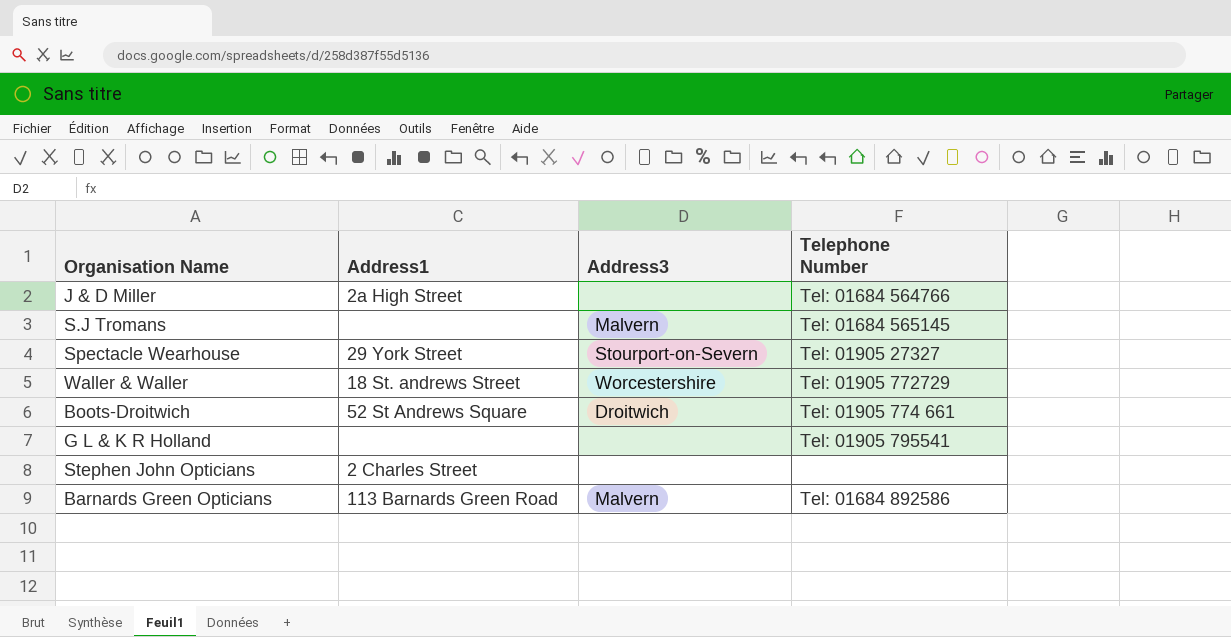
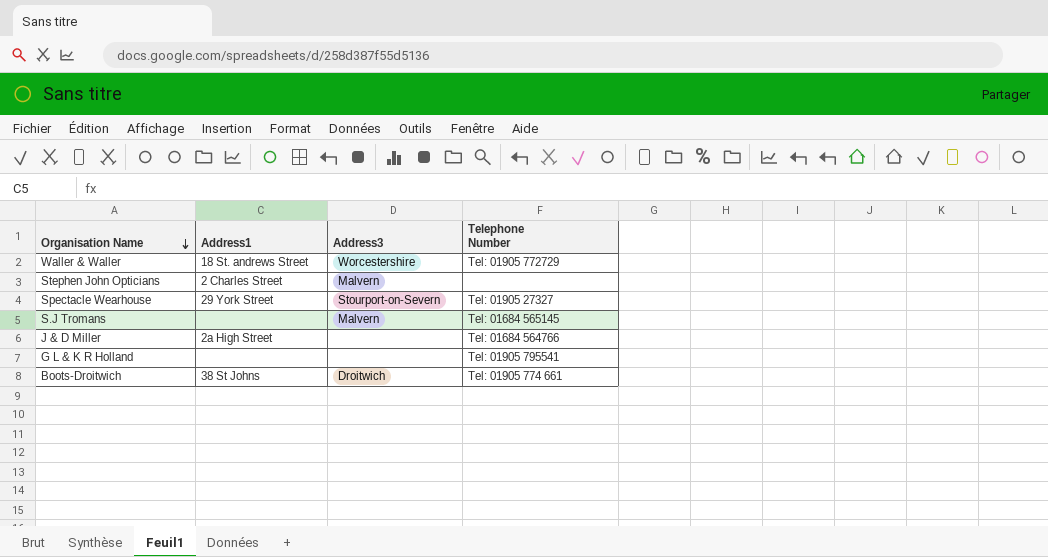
row order: none -> Organisation Name descending
row Barnards Green Opticians: 113 Barnards Green Road | Malvern | Tel: 01684 892586 -> none
Stephen John Opticians | Address3: none -> Malvern
Boots-Droitwich | Address1: 52 St Andrews Square -> 38 St Johns

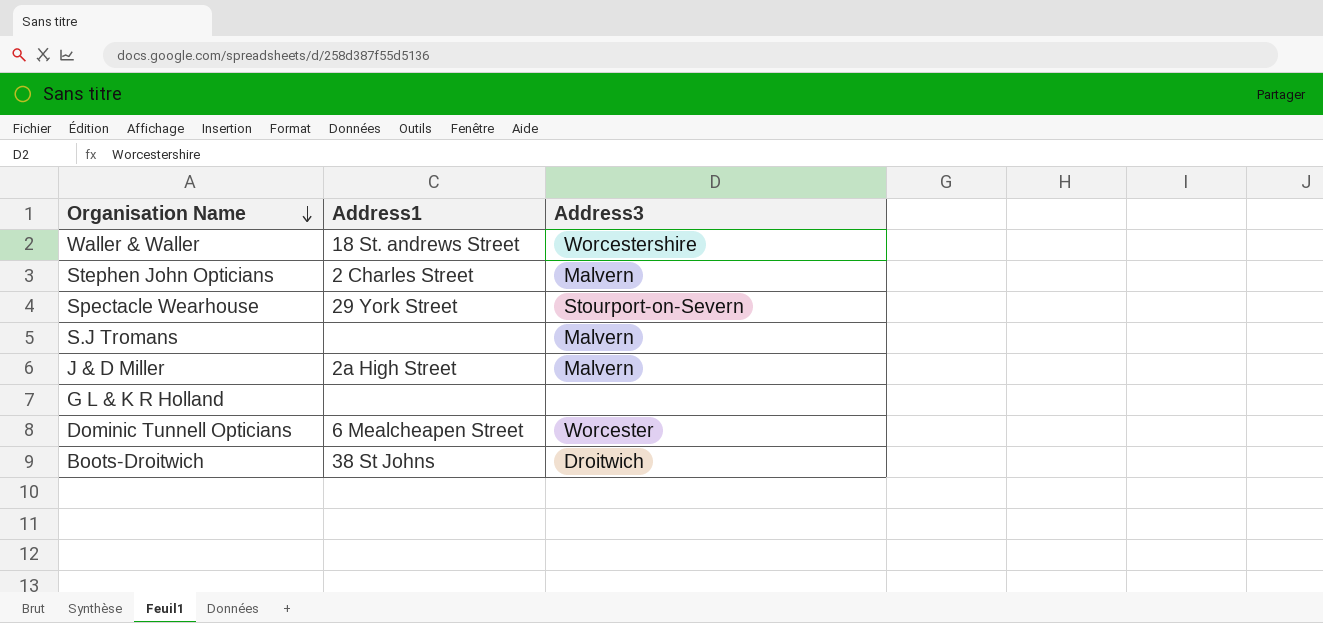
column Telephone Number | position: 4 -> none
J & D Miller | Address3: none -> Malvern
row Dominic Tunnell Opticians: none -> 6 Mealcheapen Street | Worcester

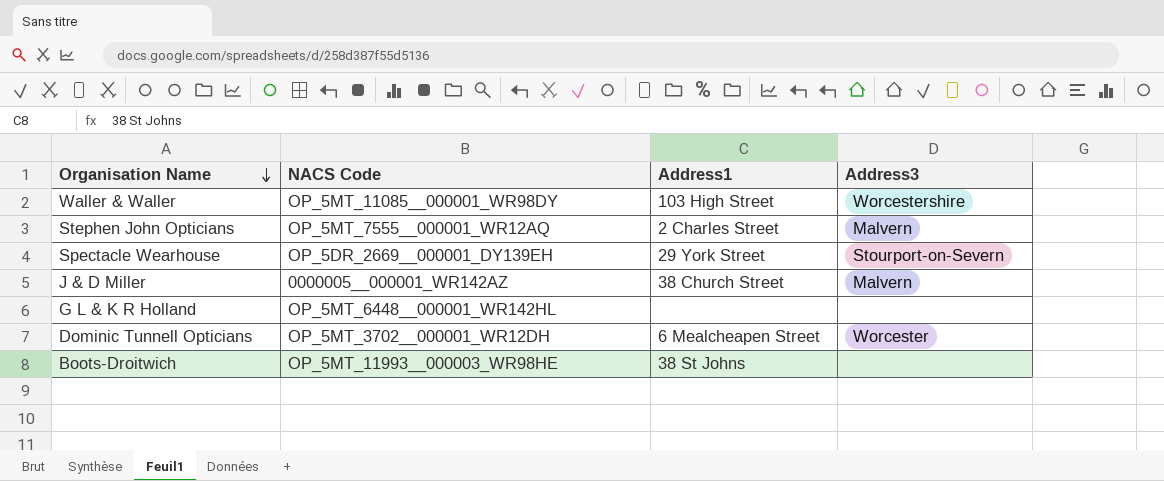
column NACS Code | position: none -> 2
row S.J Tromans: none | Malvern -> none
Waller & Waller | Address1: 18 St. andrews Street -> 103 High Street
J & D Miller | Address1: 2a High Street -> 38 Church Street
Boots-Droitwich | Address3: Droitwich -> none

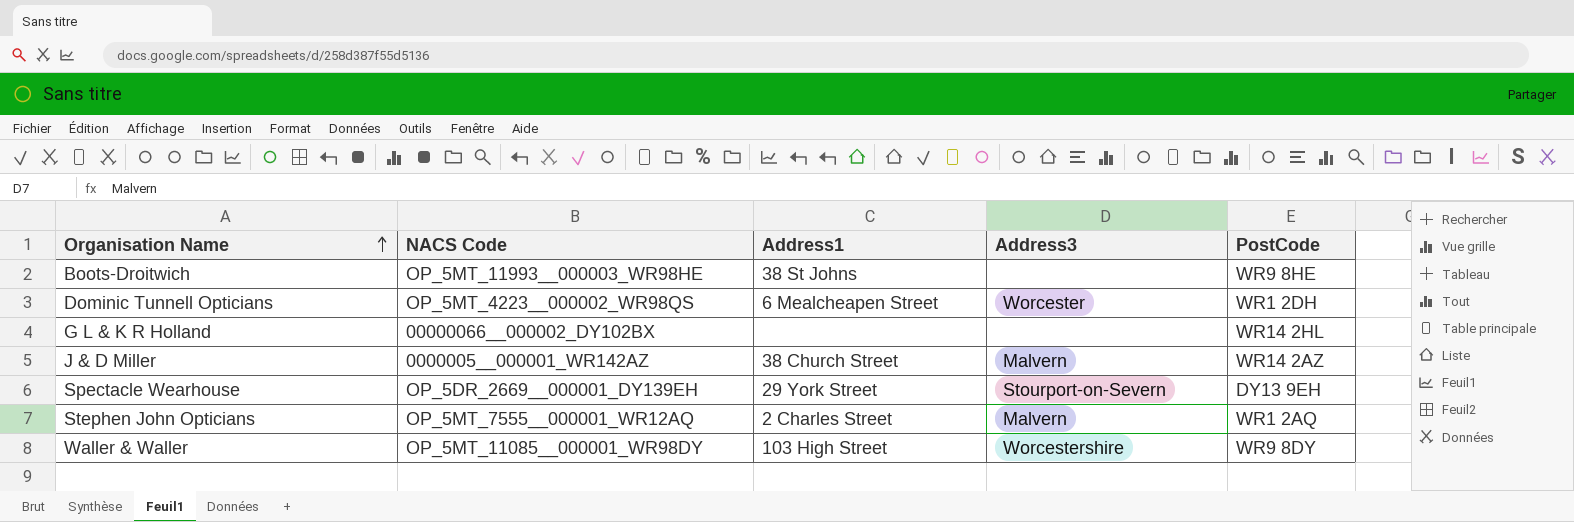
row order: Organisation Name descending -> Organisation Name ascending
column PostCode | position: none -> 5
Dominic Tunnell Opticians | NACS Code: OP_5MT_3702__000001_WR12DH -> OP_5MT_4223__000002_WR98QS
G L & K R Holland | NACS Code: OP_5MT_6448__000001_WR142HL -> 00000066__000002_DY102BX

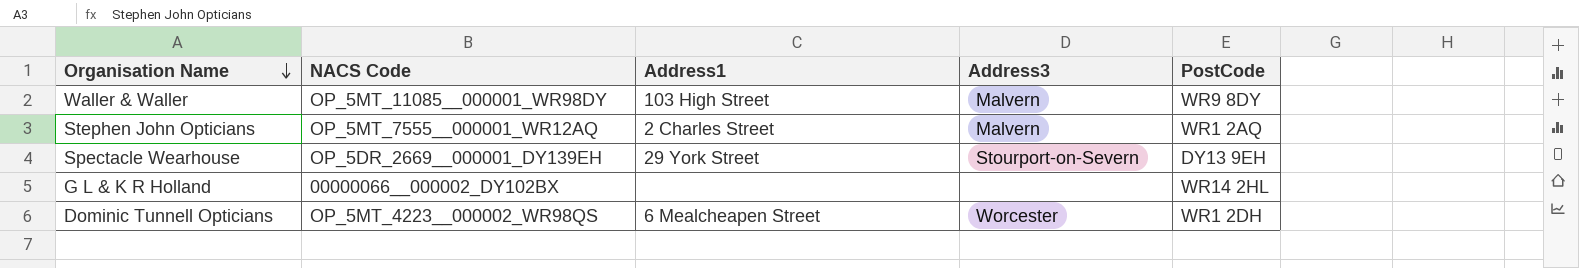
row order: Organisation Name ascending -> Organisation Name descending
row Boots-Droitwich: OP_5MT_11993__000003_WR98HE | 38 St Johns | none | WR9 8HE -> none
row J & D Miller: 0000005__000001_WR142AZ | 38 Church Street | Malvern | WR14 2AZ -> none
Waller & Waller | Address3: Worcestershire -> Malvern

